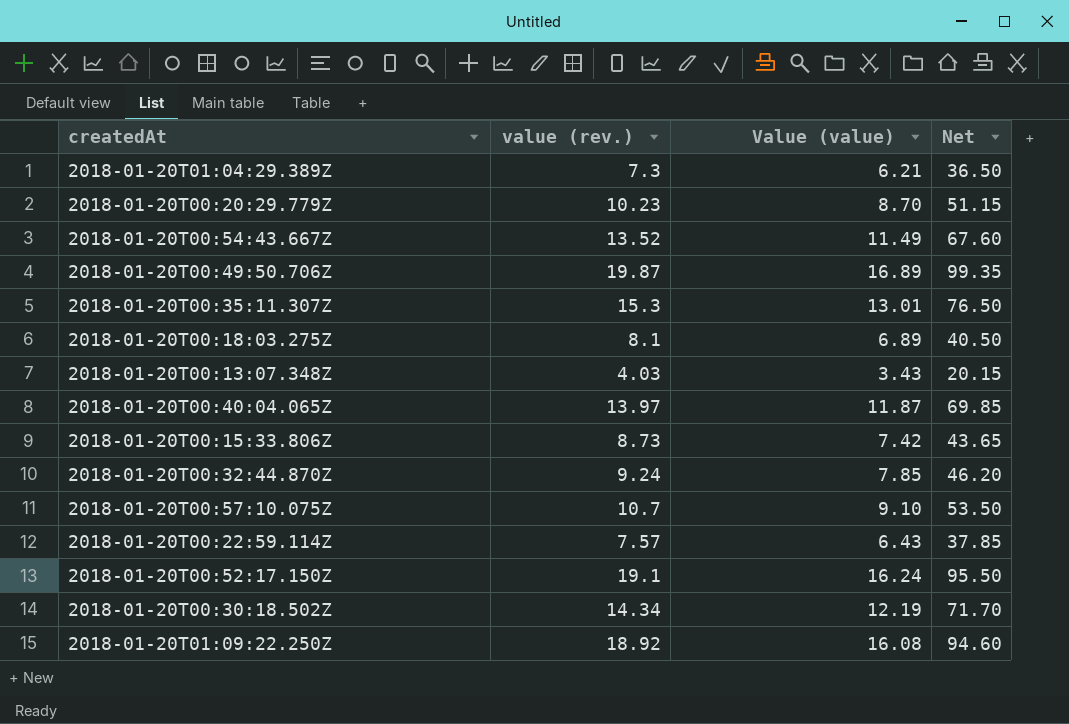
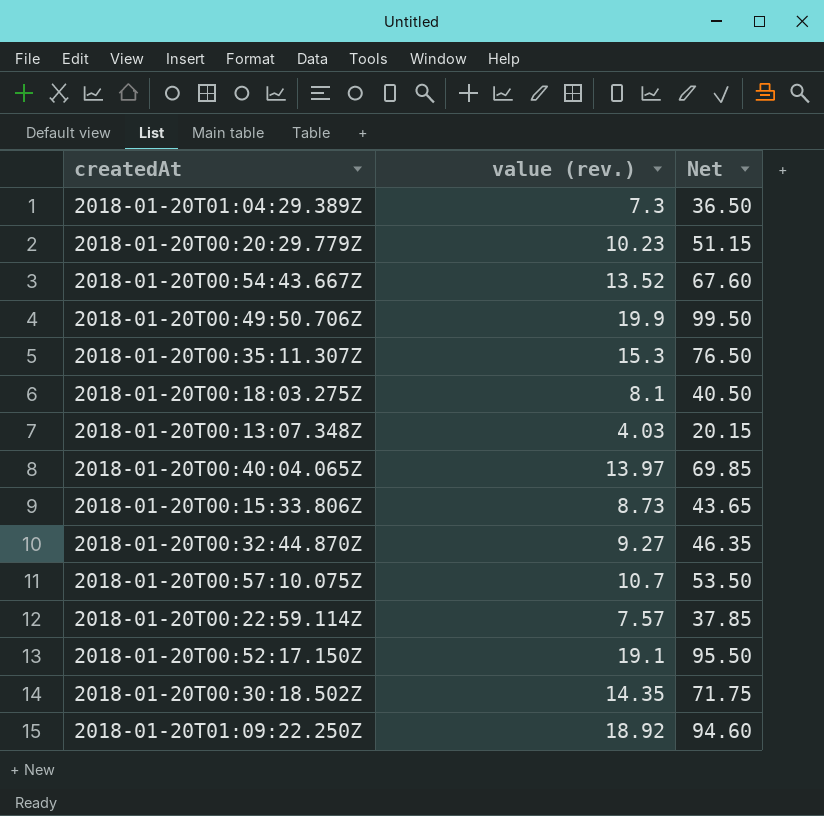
column Value (value) | formula: [value (rev.)] * 0.85 -> none
2018-01-20T00:49:50.706Z | value (rev.): 19.87 -> 19.9
2018-01-20T00:49:50.706Z | Net: 99.35 -> 99.50
2018-01-20T00:32:44.870Z | value (rev.): 9.24 -> 9.27
2018-01-20T00:32:44.870Z | Net: 46.20 -> 46.35
2018-01-20T00:30:18.502Z | value (rev.): 14.34 -> 14.35
2018-01-20T00:30:18.502Z | Net: 71.70 -> 71.75

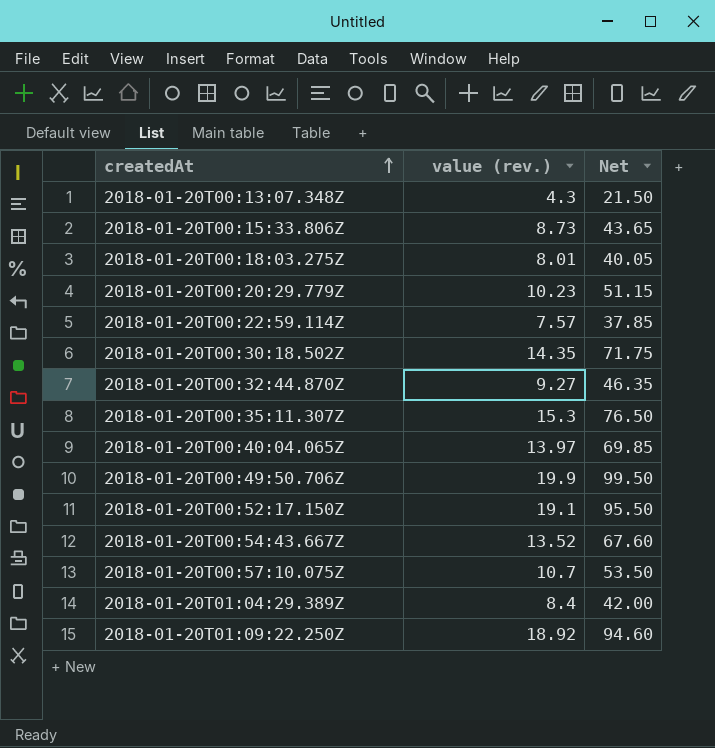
row order: none -> createdAt ascending
2018-01-20T00:13:07.348Z | value (rev.): 4.03 -> 4.3
2018-01-20T00:13:07.348Z | Net: 20.15 -> 21.50
2018-01-20T00:18:03.275Z | value (rev.): 8.1 -> 8.01
2018-01-20T00:18:03.275Z | Net: 40.50 -> 40.05
2018-01-20T01:04:29.389Z | value (rev.): 7.3 -> 8.4
2018-01-20T01:04:29.389Z | Net: 36.50 -> 42.00

